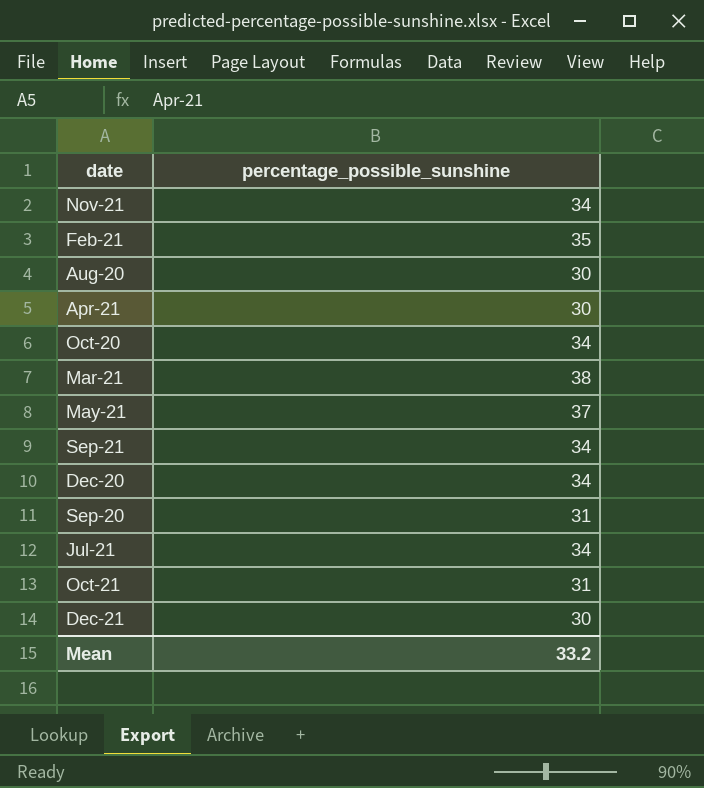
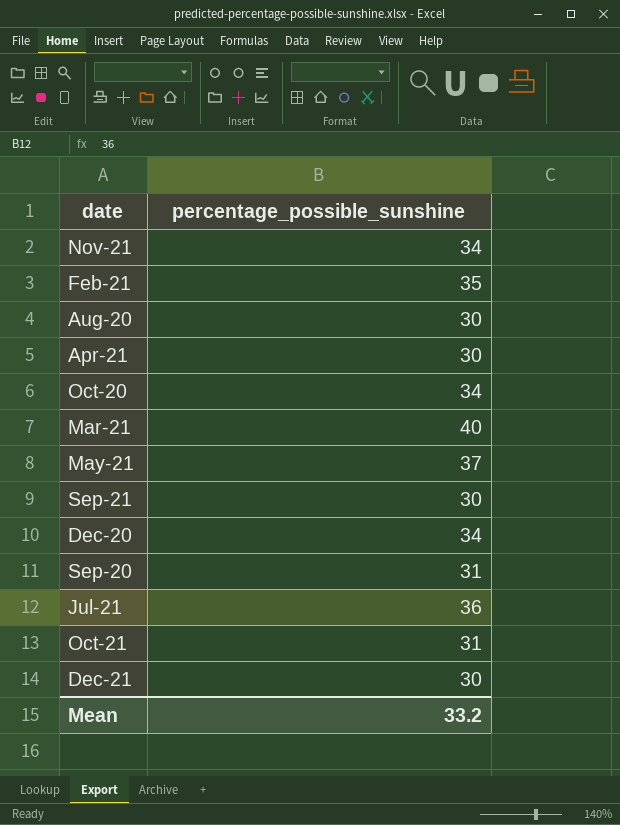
Mar-21 | percentage_possible_sunshine: 38 -> 40
Sep-21 | percentage_possible_sunshine: 34 -> 30
Jul-21 | percentage_possible_sunshine: 34 -> 36

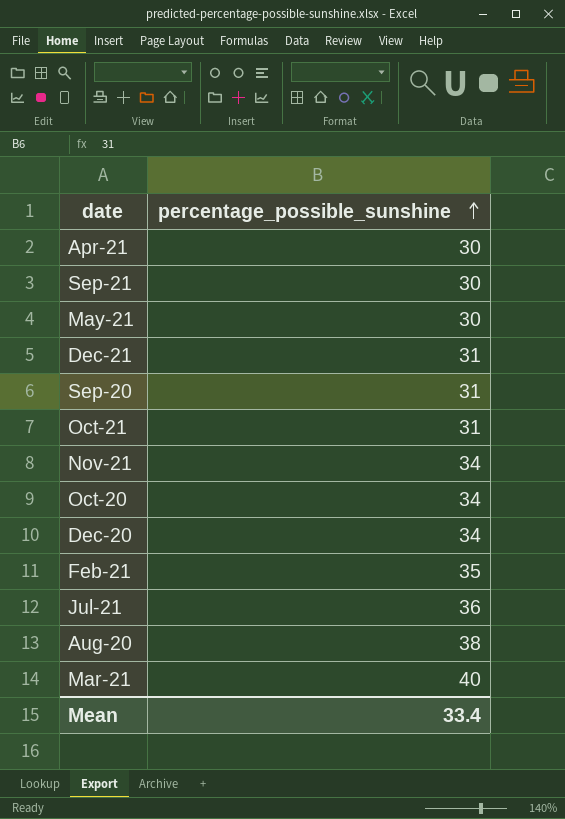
row order: none -> percentage_possible_sunshine ascending
May-21 | percentage_possible_sunshine: 37 -> 30
Dec-21 | percentage_possible_sunshine: 30 -> 31
Aug-20 | percentage_possible_sunshine: 30 -> 38
Mean | percentage_possible_sunshine: 33.2 -> 33.4

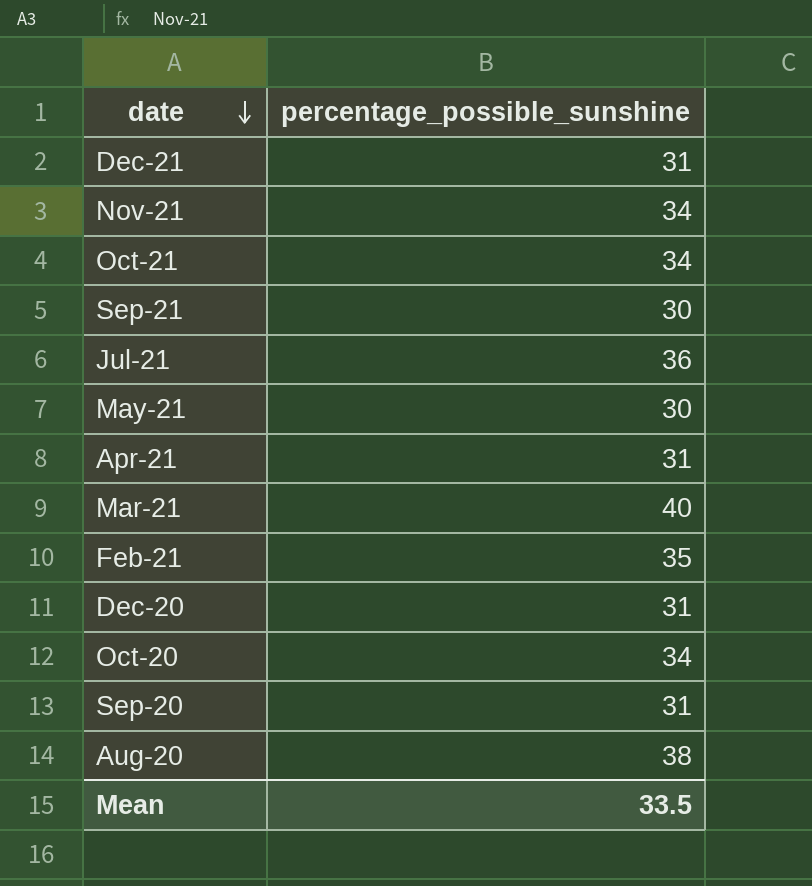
row order: percentage_possible_sunshine ascending -> date descending
Oct-21 | percentage_possible_sunshine: 31 -> 34
Apr-21 | percentage_possible_sunshine: 30 -> 31
Dec-20 | percentage_possible_sunshine: 34 -> 31
Mean | percentage_possible_sunshine: 33.4 -> 33.5

